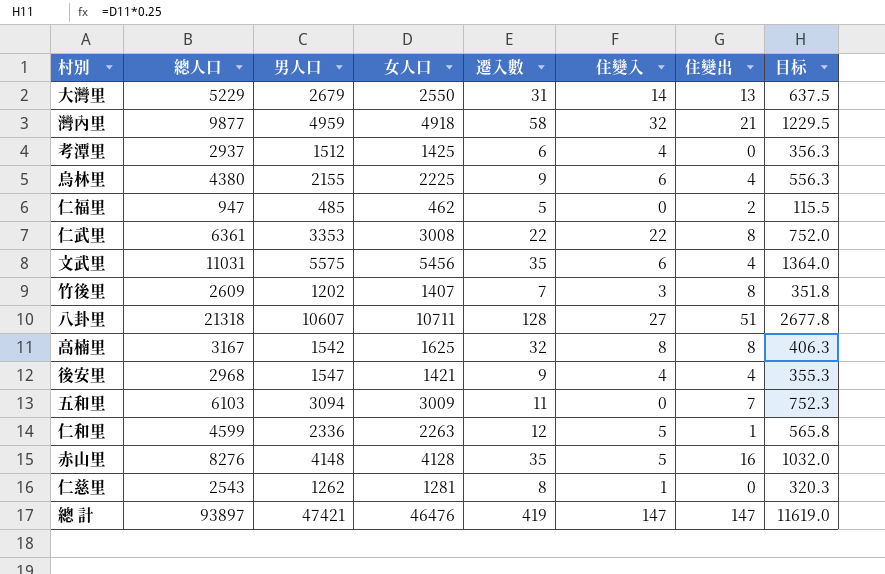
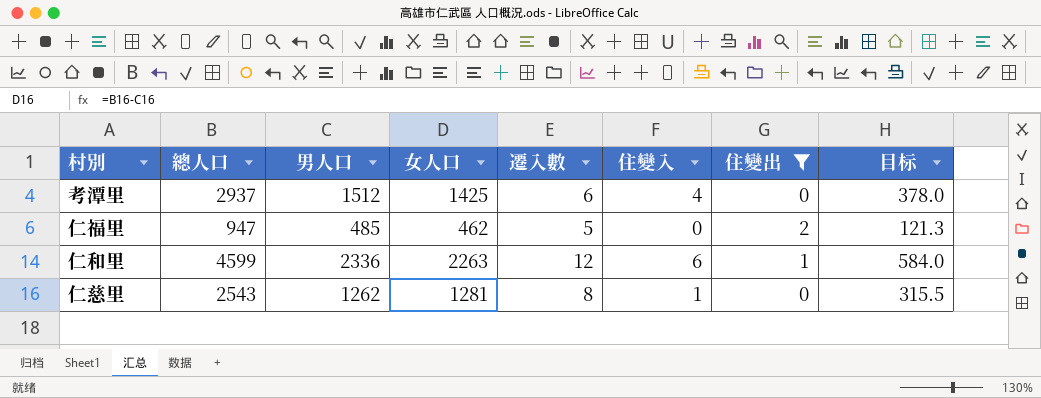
filter: none -> 住變出 <= 2
column 目标 | formula: [女人口] * 0.25 -> [男人口] * 0.25
仁和里 | 住變入: 5 -> 6

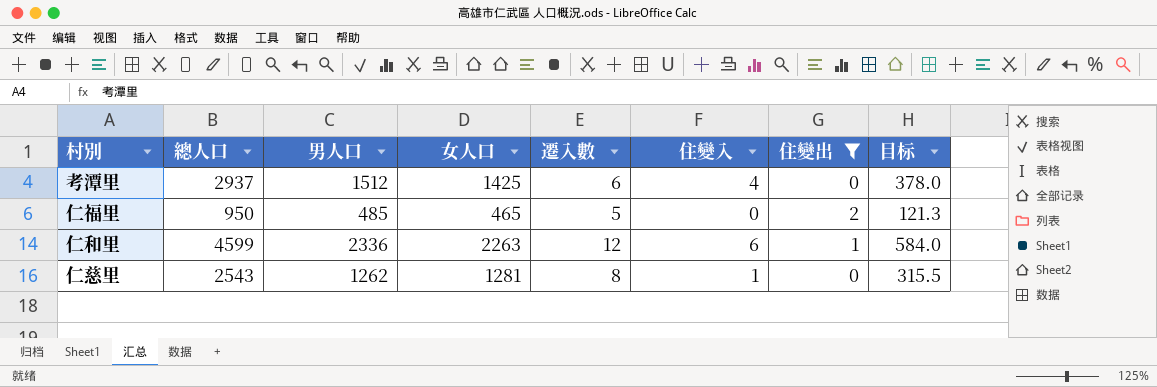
仁福里 | 總人口: 947 -> 950
仁福里 | 女人口: 462 -> 465

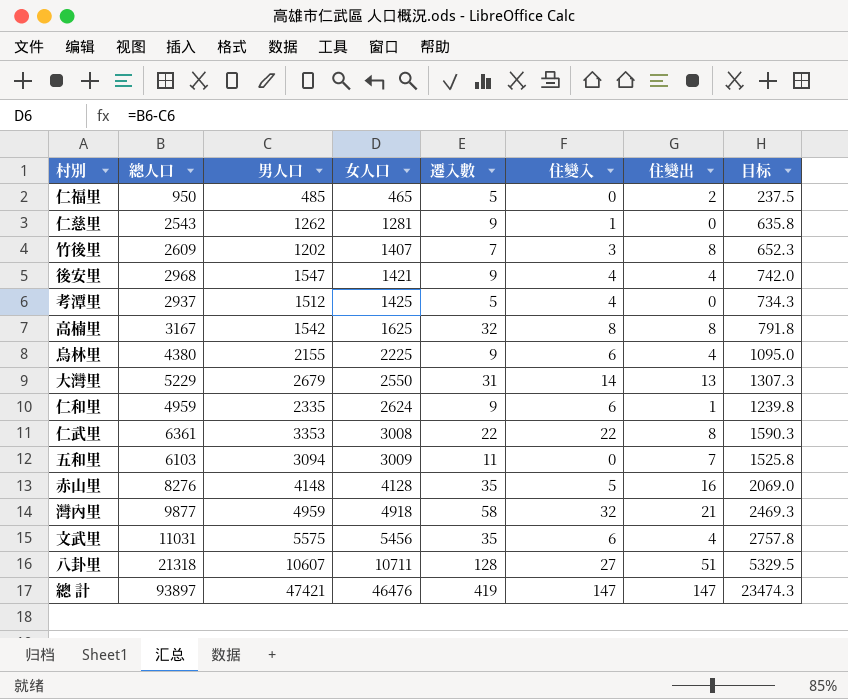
filter: 住變出 <= 2 -> none
row order: none -> 女人口 ascending
column 目标 | formula: [男人口] * 0.25 -> [總人口] * 0.25
仁慈里 | 遷入數: 8 -> 9
考潭里 | 遷入數: 6 -> 5
仁和里 | 總人口: 4599 -> 4959
仁和里 | 男人口: 2336 -> 2335
仁和里 | 女人口: 2263 -> 2624
仁和里 | 遷入數: 12 -> 9

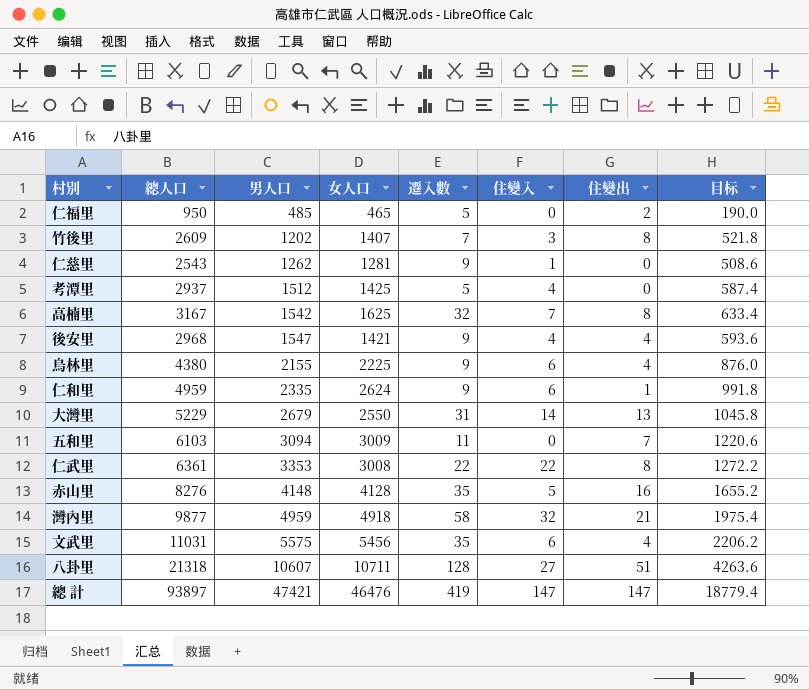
row order: 女人口 ascending -> 男人口 ascending
column 目标 | formula: [總人口] * 0.25 -> [總人口] * 0.2
高楠里 | 住變入: 8 -> 7

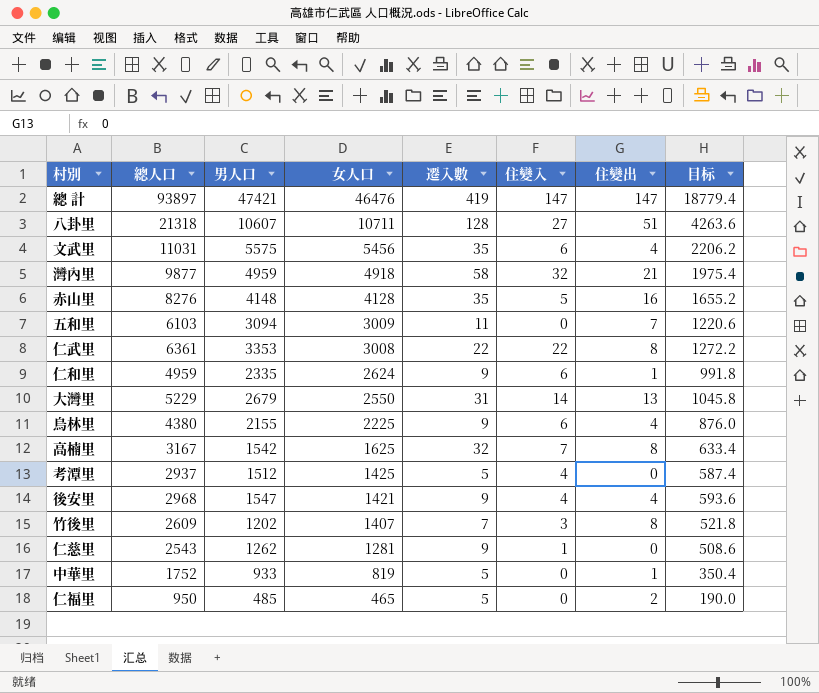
row order: 男人口 ascending -> 女人口 descending
row 中華里: none -> 1752 | 933 | 819 | 5 | 0 | 1 | 350.4

